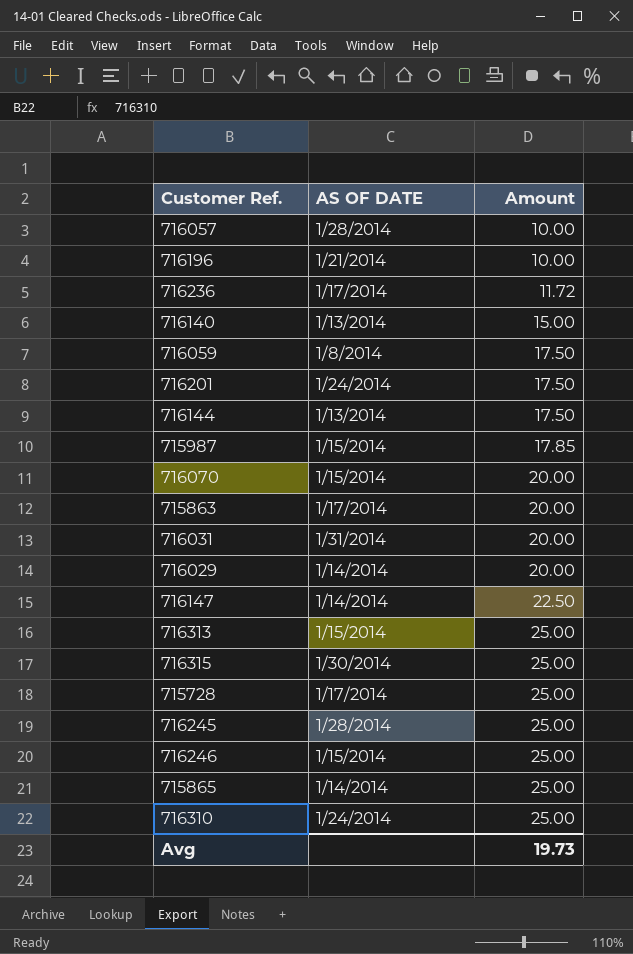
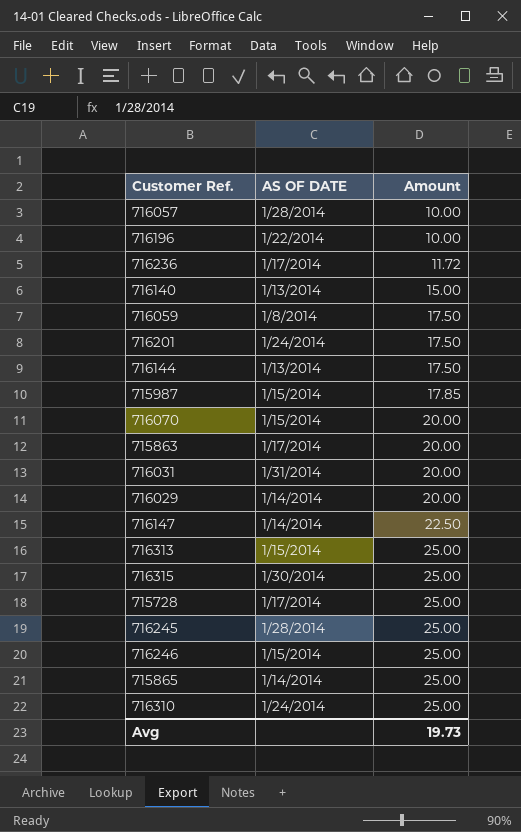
716196 | AS OF DATE: 1/21/2014 -> 1/22/2014

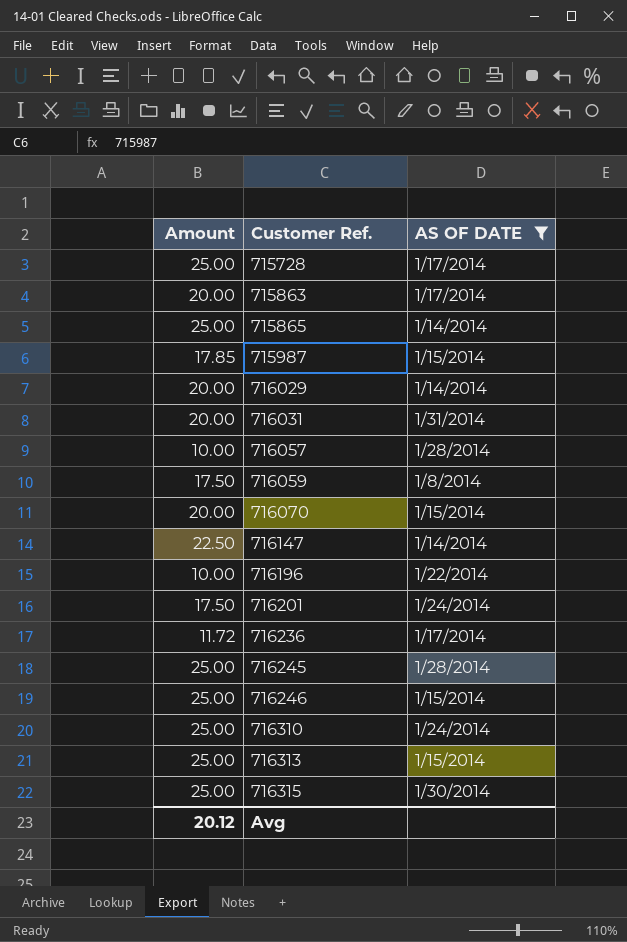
filter: none -> AS OF DATE != 1/13/2014
row order: Amount ascending -> Customer Ref. ascending
column Amount | position: 3 -> 1
Avg | Amount: 19.73 -> 20.12

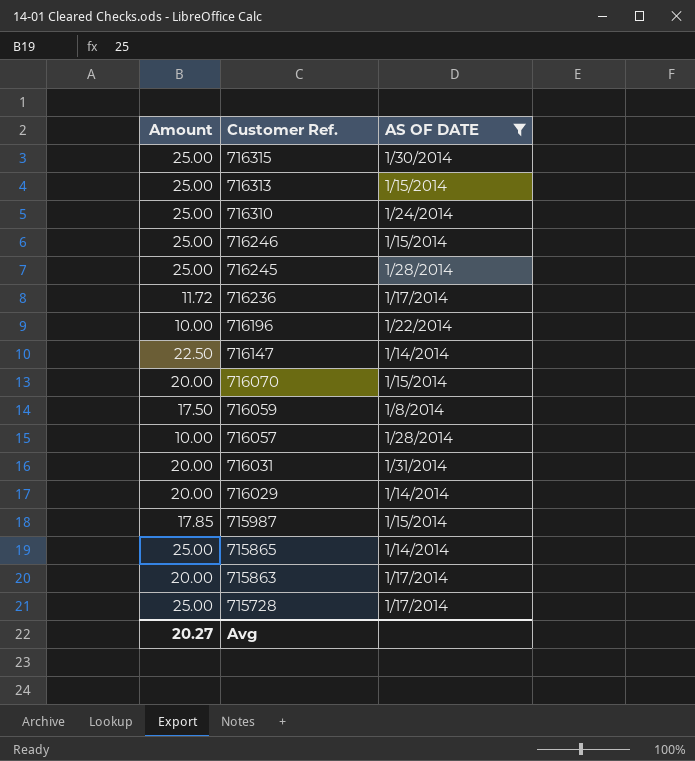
row order: Customer Ref. ascending -> Customer Ref. descending
row 716201: 17.50 | 1/24/2014 -> none
Avg | Amount: 20.12 -> 20.27

